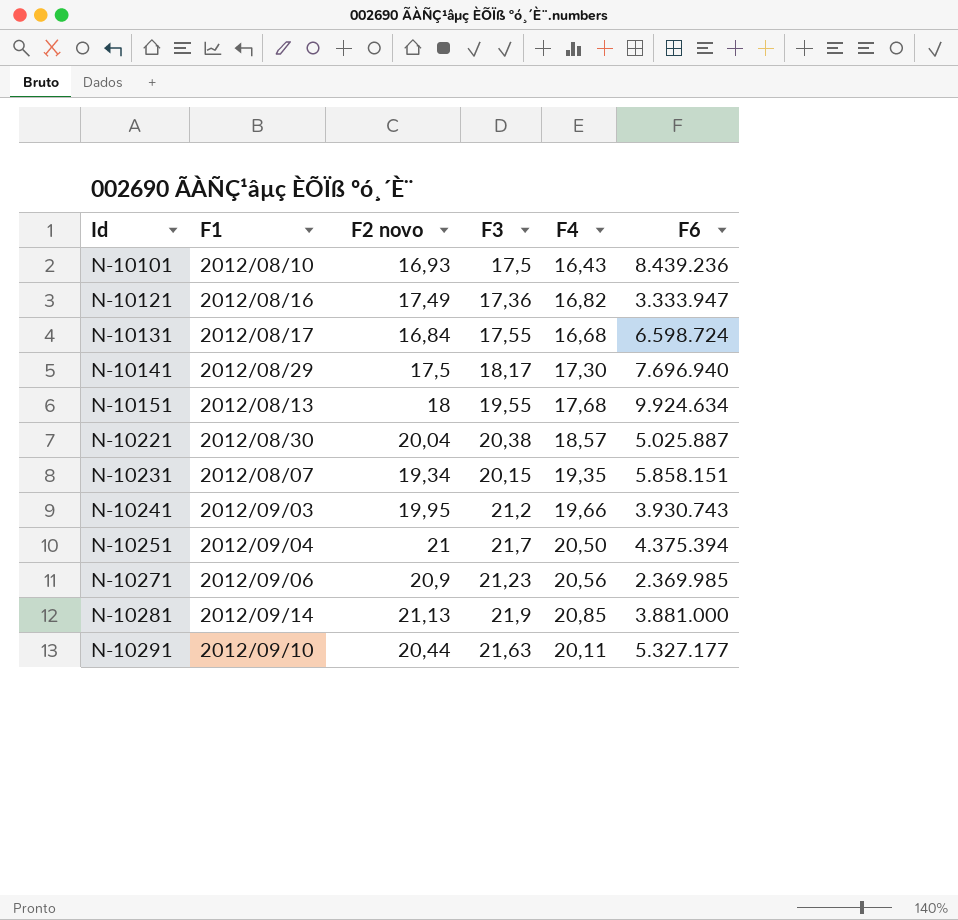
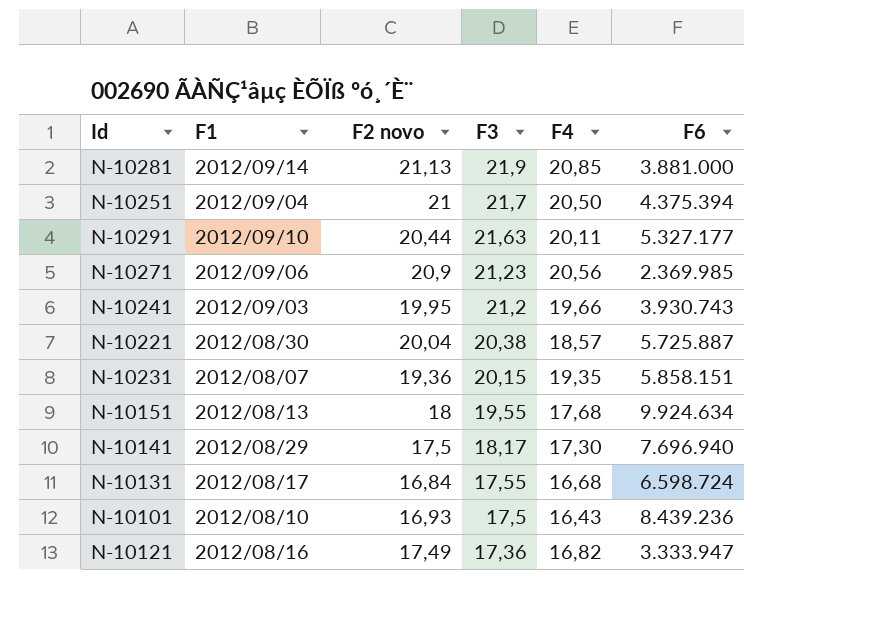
row order: Id ascending -> F3 descending
N-10221 | F6: 5.025.887 -> 5.725.887
N-10231 | F2 novo: 19,34 -> 19,36

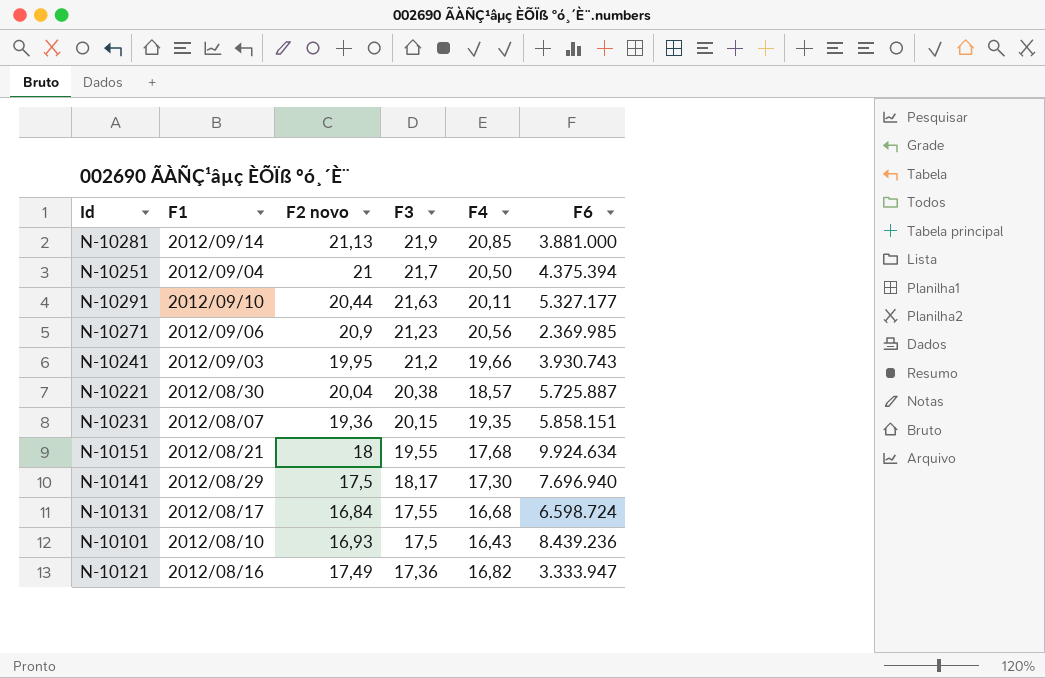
N-10151 | F1: 2012/08/13 -> 2012/08/21

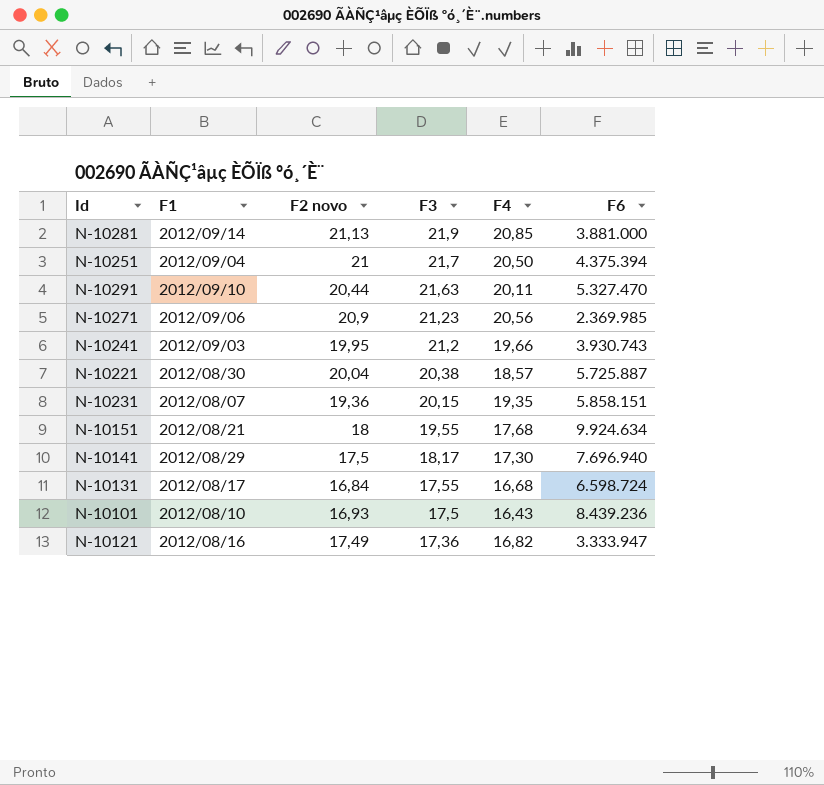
N-10291 | F6: 5.327.177 -> 5.327.470

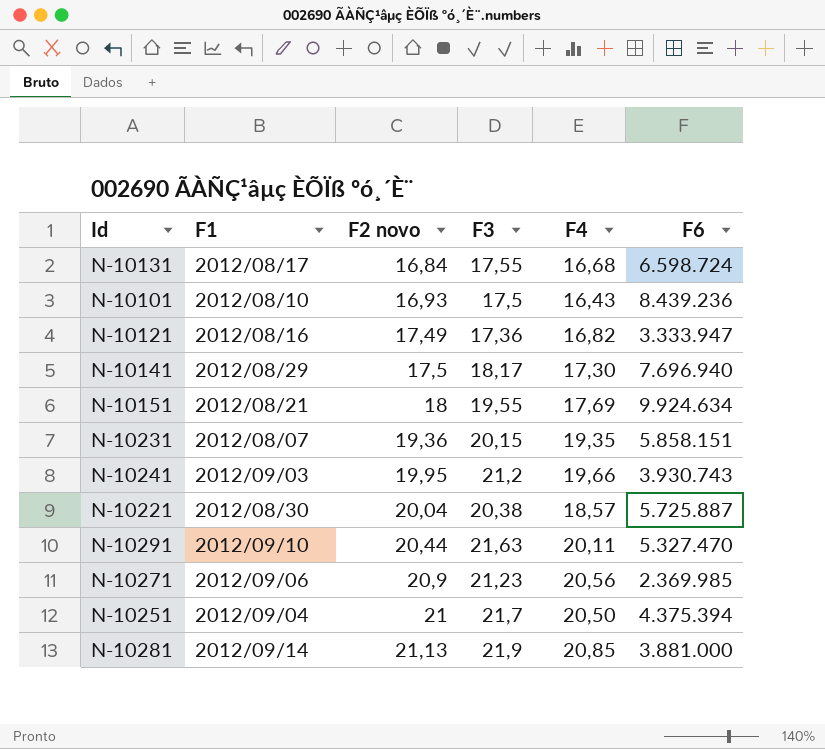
row order: F3 descending -> F2 novo ascending
N-10151 | F4: 17,68 -> 17,69

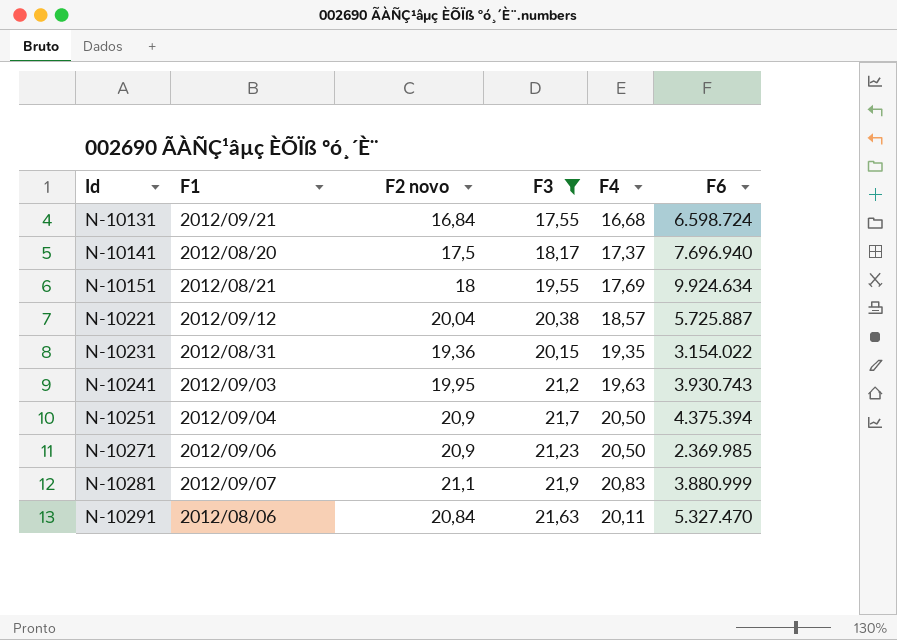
filter: none -> F3 >= 17,55
row order: F2 novo ascending -> Id ascending
N-10131 | F1: 2012/08/17 -> 2012/09/21
N-10141 | F1: 2012/08/29 -> 2012/08/20
N-10141 | F4: 17,30 -> 17,37
N-10221 | F1: 2012/08/30 -> 2012/09/12
N-10231 | F1: 2012/08/07 -> 2012/08/31
N-10231 | F6: 5.858.151 -> 3.154.022
N-10241 | F4: 19,66 -> 19,63
N-10251 | F2 novo: 21 -> 20,9
N-10271 | F4: 20,56 -> 20,50
N-10281 | F1: 2012/09/14 -> 2012/09/07
N-10281 | F2 novo: 21,13 -> 21,1
N-10281 | F4: 20,85 -> 20,83
N-10281 | F6: 3.881.000 -> 3.880.999
N-10291 | F1: 2012/09/10 -> 2012/08/06
N-10291 | F2 novo: 20,44 -> 20,84

